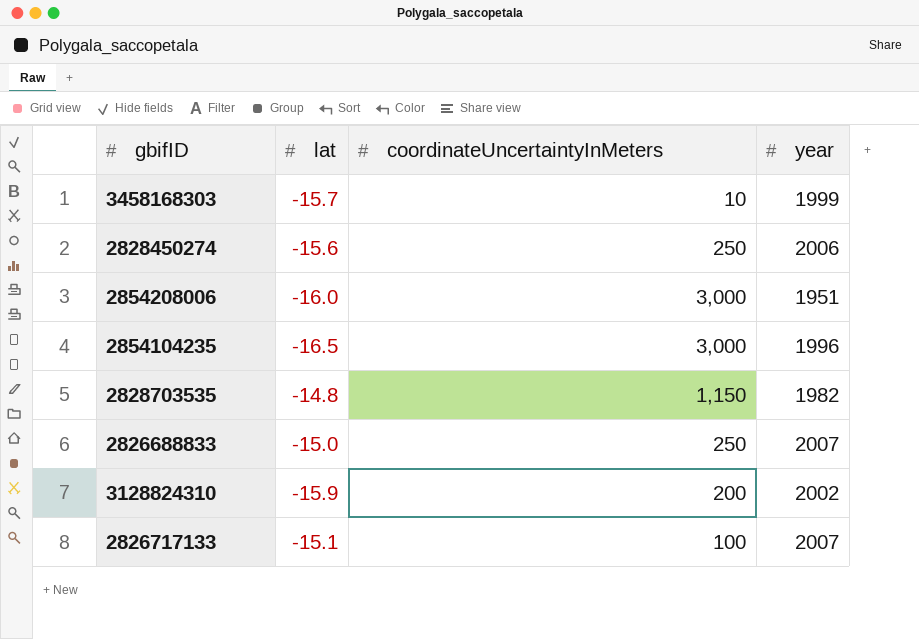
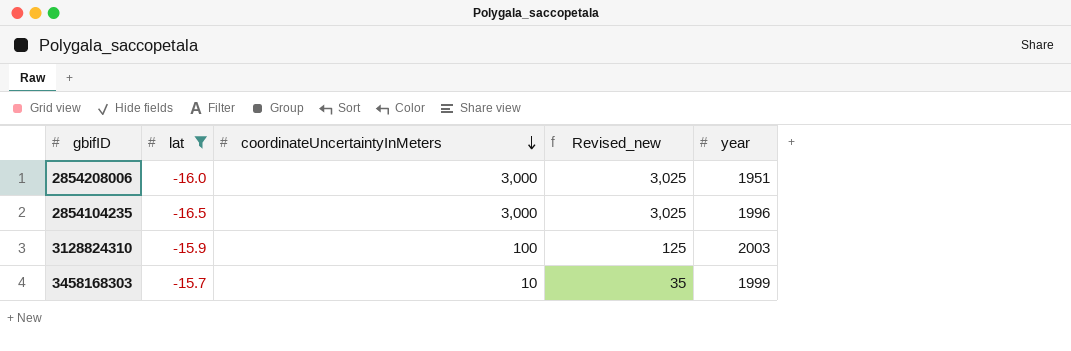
filter: none -> lat <= -15.7
row order: none -> coordinateUncertaintyInMeters descending
column Revised_new | formula: none -> [coordinateUncertaintyInMeters] + 25
3128824310 | coordinateUncertaintyInMeters: 200 -> 100
3128824310 | year: 2002 -> 2003

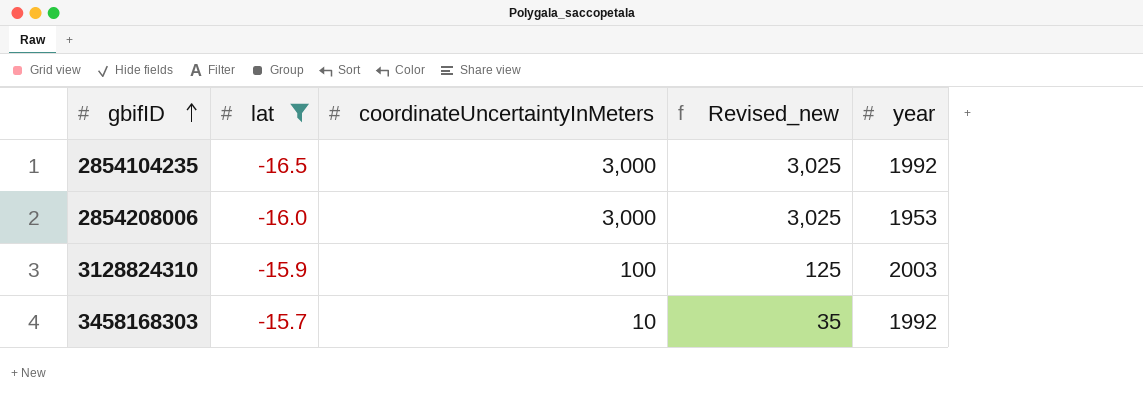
row order: coordinateUncertaintyInMeters descending -> gbifID ascending
2854104235 | year: 1996 -> 1992
2854208006 | year: 1951 -> 1953
3458168303 | year: 1999 -> 1992

